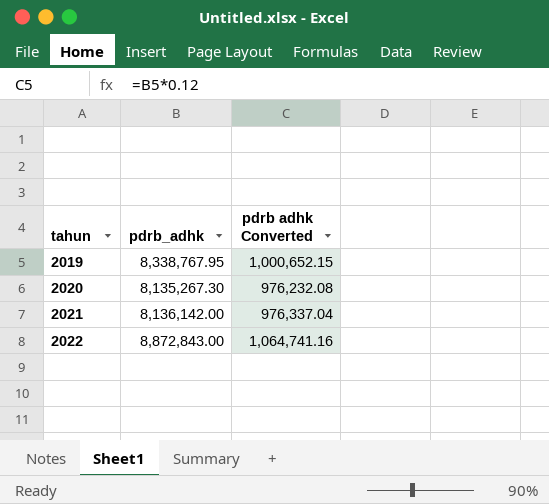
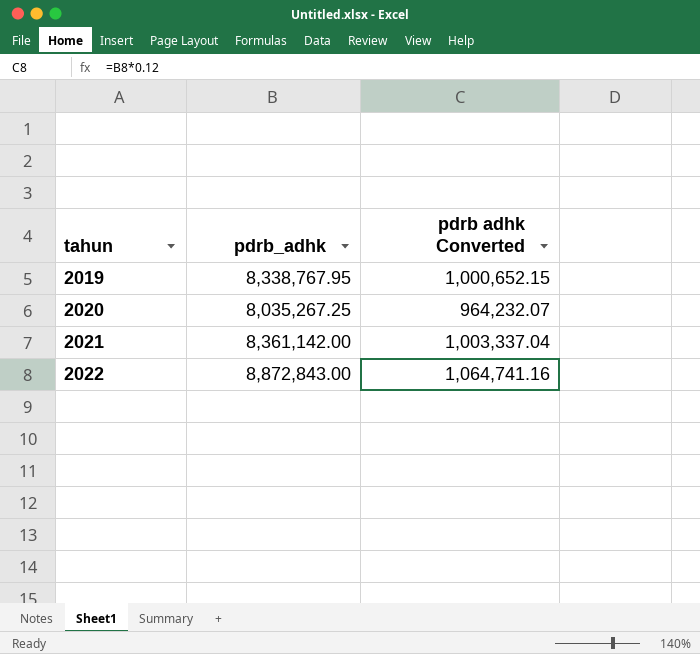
2020 | pdrb_adhk: 8,135,267.30 -> 8,035,267.25
2020 | pdrb adhk Converted: 976,232.08 -> 964,232.07
2021 | pdrb_adhk: 8,136,142.00 -> 8,361,142.00
2021 | pdrb adhk Converted: 976,337.04 -> 1,003,337.04

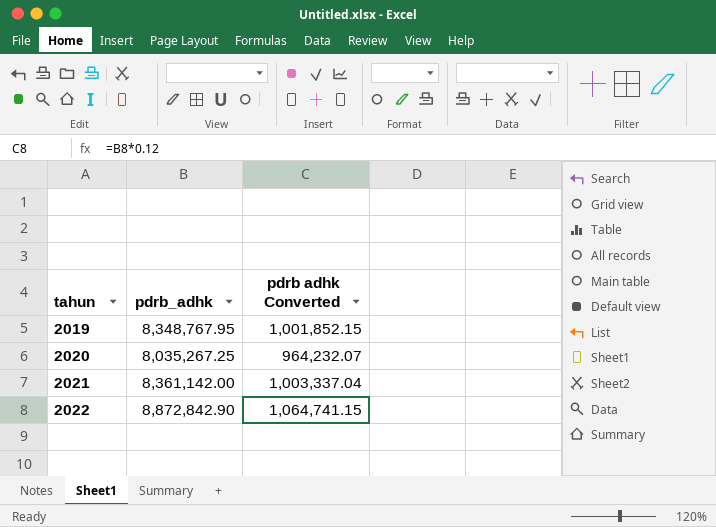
2019 | pdrb_adhk: 8,338,767.95 -> 8,348,767.95
2019 | pdrb adhk Converted: 1,000,652.15 -> 1,001,852.15
2022 | pdrb_adhk: 8,872,843.00 -> 8,872,842.90
2022 | pdrb adhk Converted: 1,064,741.16 -> 1,064,741.15

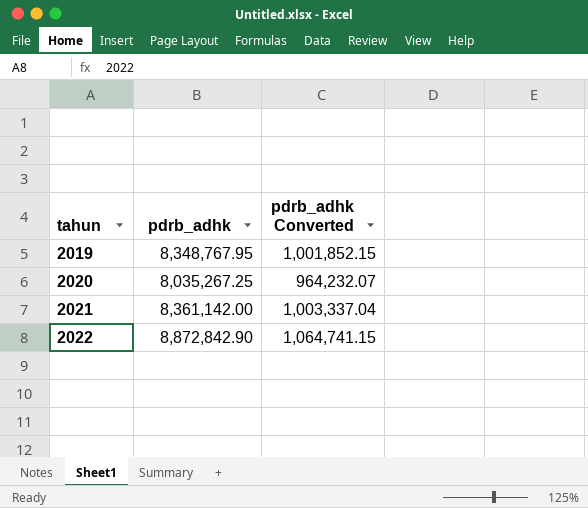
column name: pdrb adhk Converted -> pdrb_adhk Converted

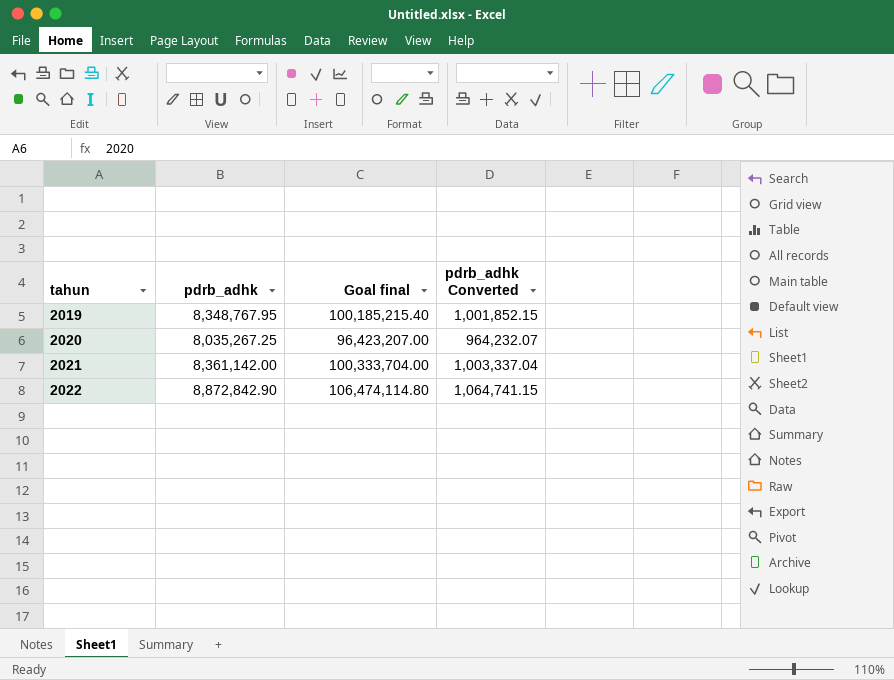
column Goal final | formula: none -> [pdrb_adhk] * 12

